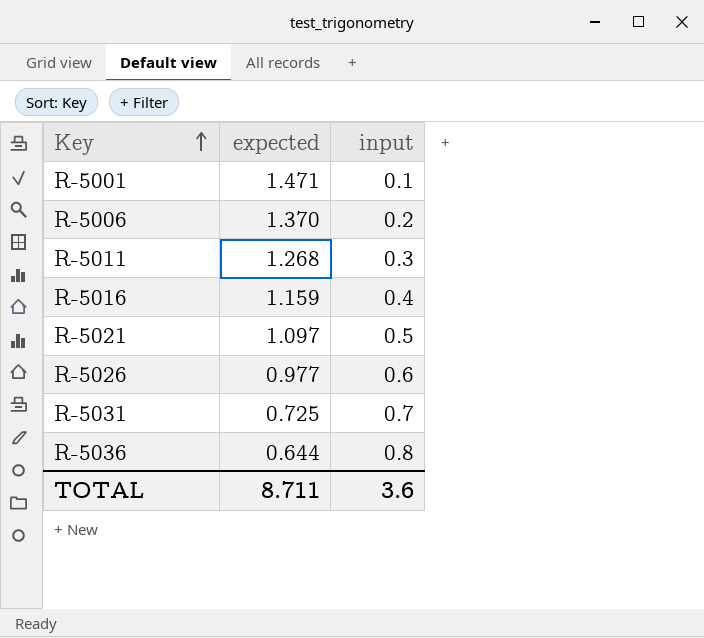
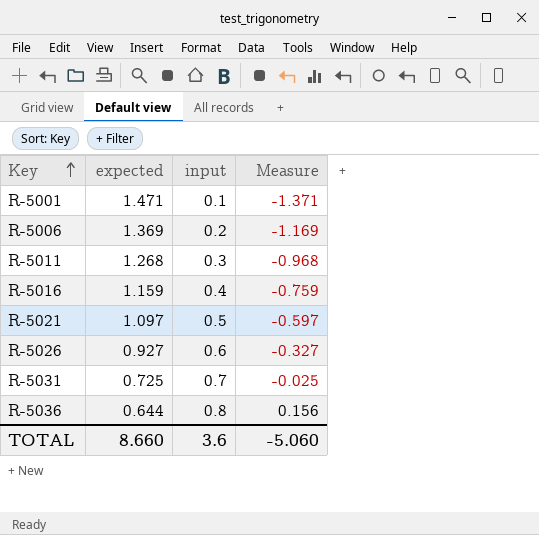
column Measure | formula: none -> [input] - [expected]
R-5006 | expected: 1.370 -> 1.369
R-5026 | expected: 0.977 -> 0.927
TOTAL | expected: 8.711 -> 8.660

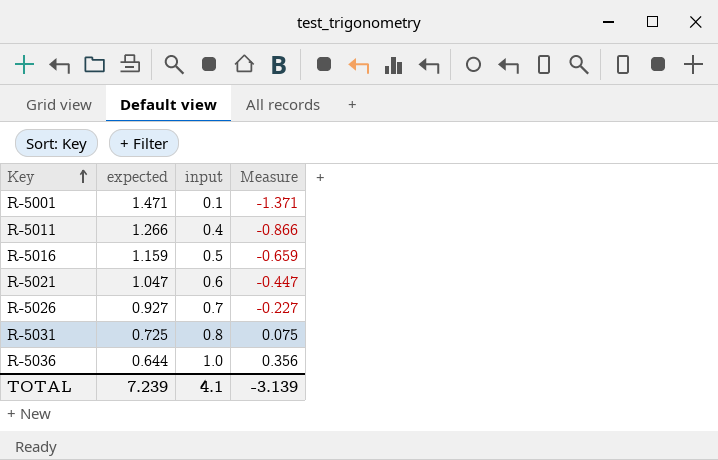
row R-5006: 1.369 | 0.2 | -1.169 -> none
R-5011 | expected: 1.268 -> 1.266
R-5011 | input: 0.3 -> 0.4
R-5011 | Measure: -0.968 -> -0.866
R-5016 | input: 0.4 -> 0.5
R-5016 | Measure: -0.759 -> -0.659
R-5021 | expected: 1.097 -> 1.047
R-5021 | input: 0.5 -> 0.6
R-5021 | Measure: -0.597 -> -0.447
R-5026 | input: 0.6 -> 0.7
R-5026 | Measure: -0.327 -> -0.227
R-5031 | input: 0.7 -> 0.8
R-5031 | Measure: -0.025 -> 0.075
R-5036 | input: 0.8 -> 1.0
R-5036 | Measure: 0.156 -> 0.356
TOTAL | expected: 8.660 -> 7.239
TOTAL | input: 3.6 -> 4.1
TOTAL | Measure: -5.060 -> -3.139

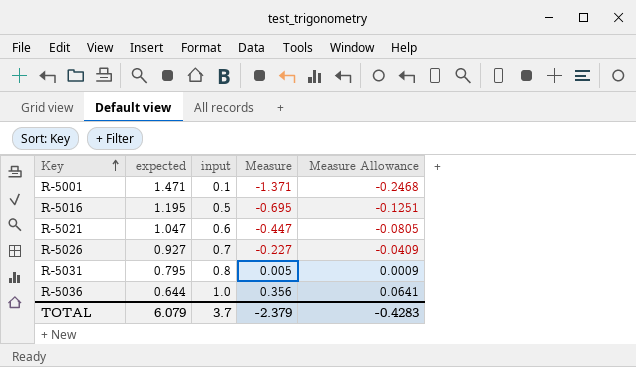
column Measure Allowance | formula: none -> [Measure] * 0.18
row R-5011: 1.266 | 0.4 | -0.866 -> none
R-5016 | expected: 1.159 -> 1.195
R-5016 | Measure: -0.659 -> -0.695
R-5031 | expected: 0.725 -> 0.795
R-5031 | Measure: 0.075 -> 0.005
TOTAL | expected: 7.239 -> 6.079
TOTAL | input: 4.1 -> 3.7
TOTAL | Measure: -3.139 -> -2.379

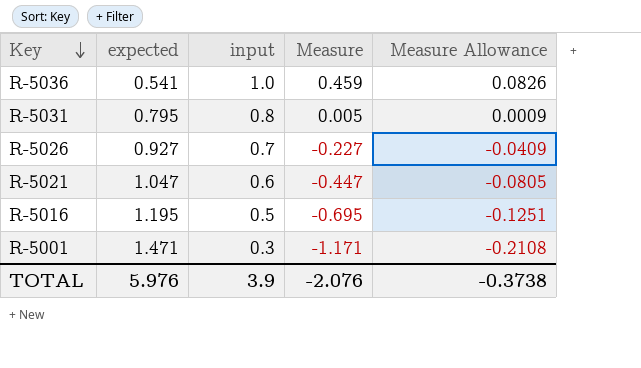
row order: Key ascending -> Key descending
R-5036 | expected: 0.644 -> 0.541
R-5036 | Measure: 0.356 -> 0.459
R-5036 | Measure Allowance: 0.0641 -> 0.0826
R-5001 | input: 0.1 -> 0.3
R-5001 | Measure: -1.371 -> -1.171
R-5001 | Measure Allowance: -0.2468 -> -0.2108
TOTAL | expected: 6.079 -> 5.976
TOTAL | input: 3.7 -> 3.9
TOTAL | Measure: -2.379 -> -2.076
TOTAL | Measure Allowance: -0.4283 -> -0.3738

